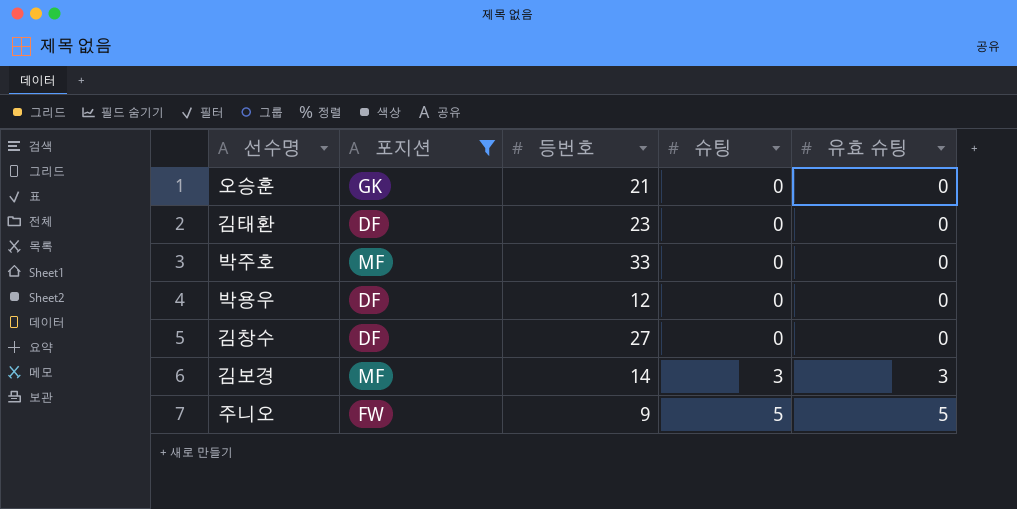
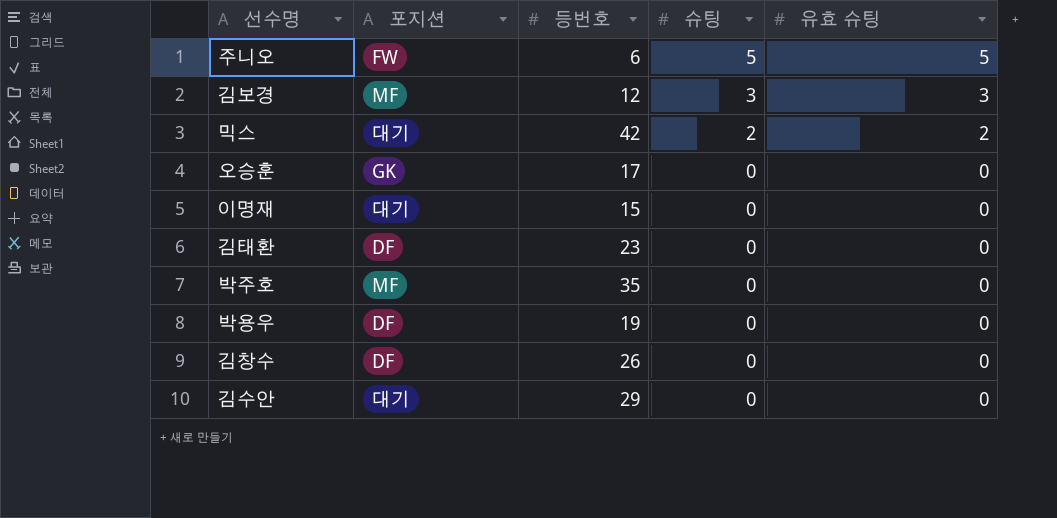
filter: 포지션 != 대기 -> none
row order: 슈팅 ascending -> 슈팅 descending
주니오 | 등번호: 9 -> 6
김보경 | 등번호: 14 -> 12
오승훈 | 등번호: 21 -> 17
박주호 | 등번호: 33 -> 35
박용우 | 등번호: 12 -> 19
김창수 | 등번호: 27 -> 26

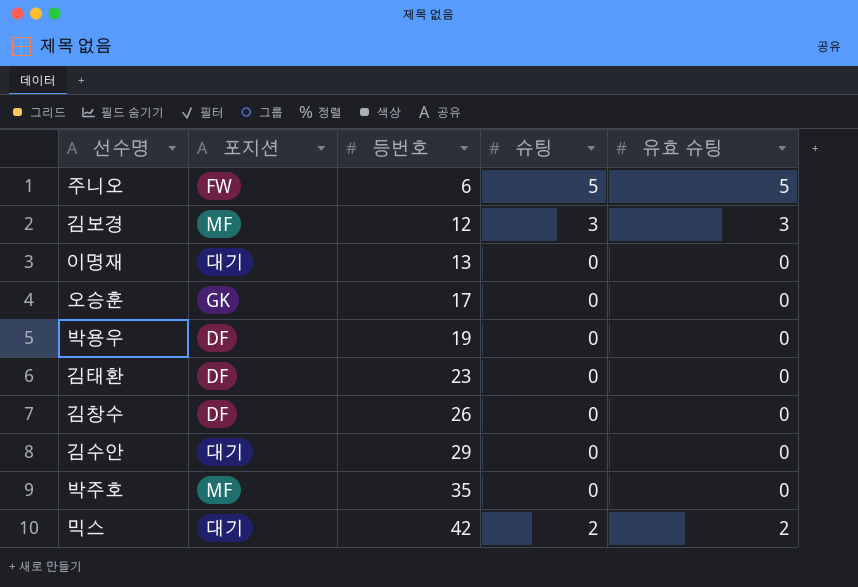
row order: 슈팅 descending -> 등번호 ascending
이명재 | 등번호: 15 -> 13

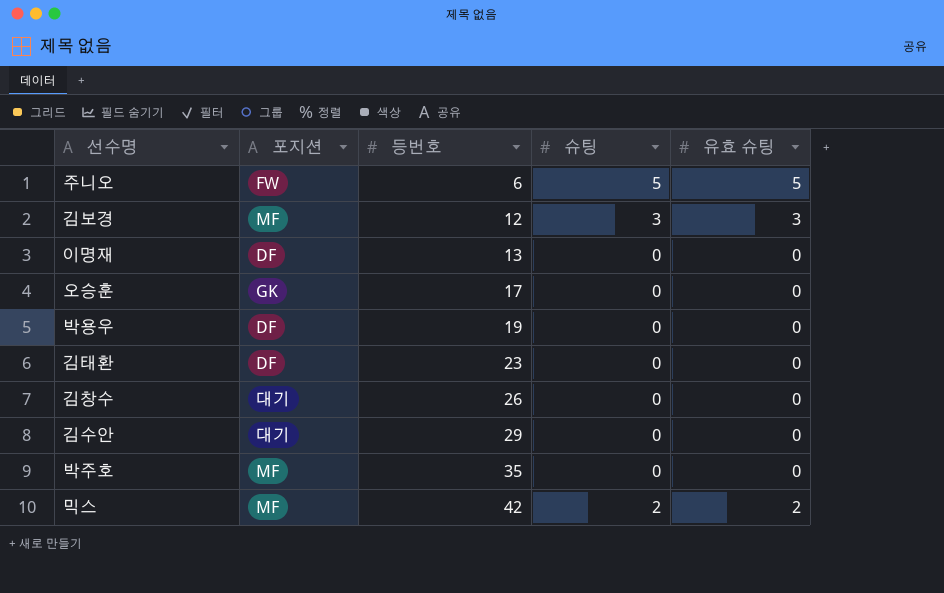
이명재 | 포지션: 대기 -> DF
김창수 | 포지션: DF -> 대기
믹스 | 포지션: 대기 -> MF

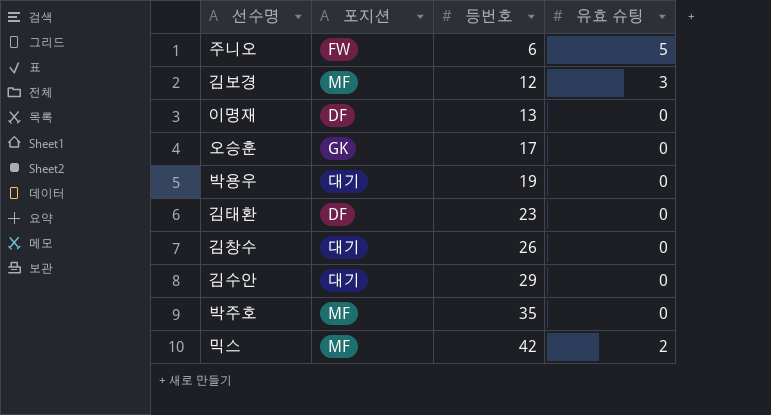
column 슈팅 | position: 4 -> none
박용우 | 포지션: DF -> 대기

